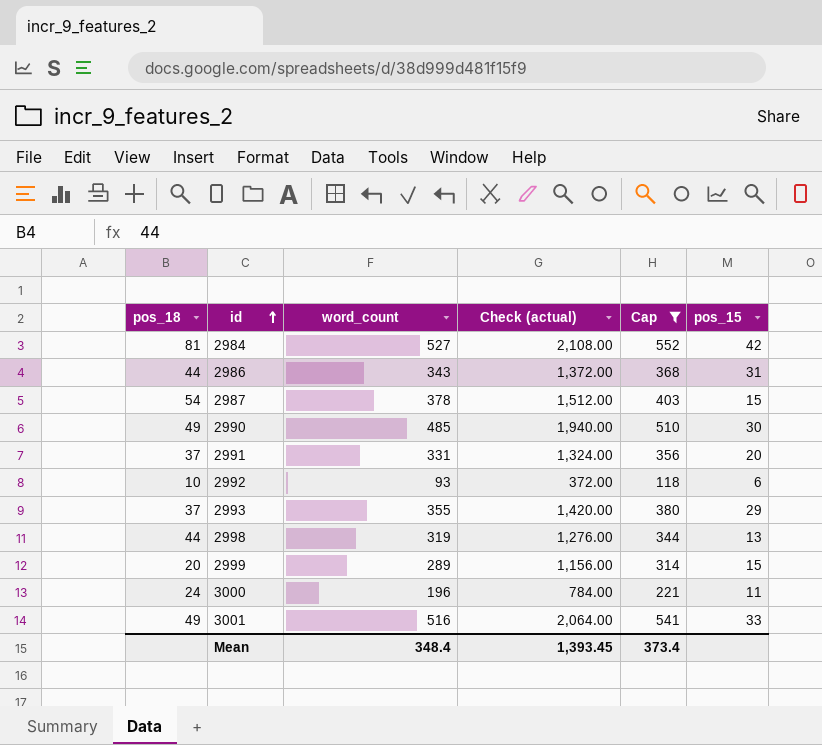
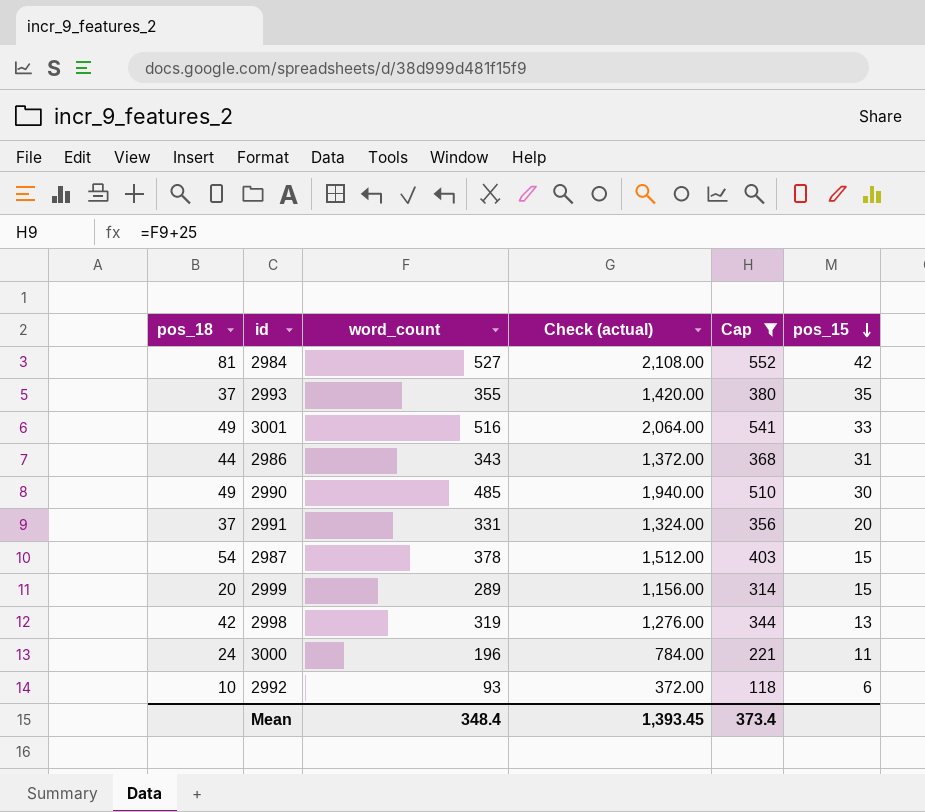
row order: id ascending -> pos_15 descending
2993 | pos_15: 29 -> 35
2998 | pos_18: 44 -> 42

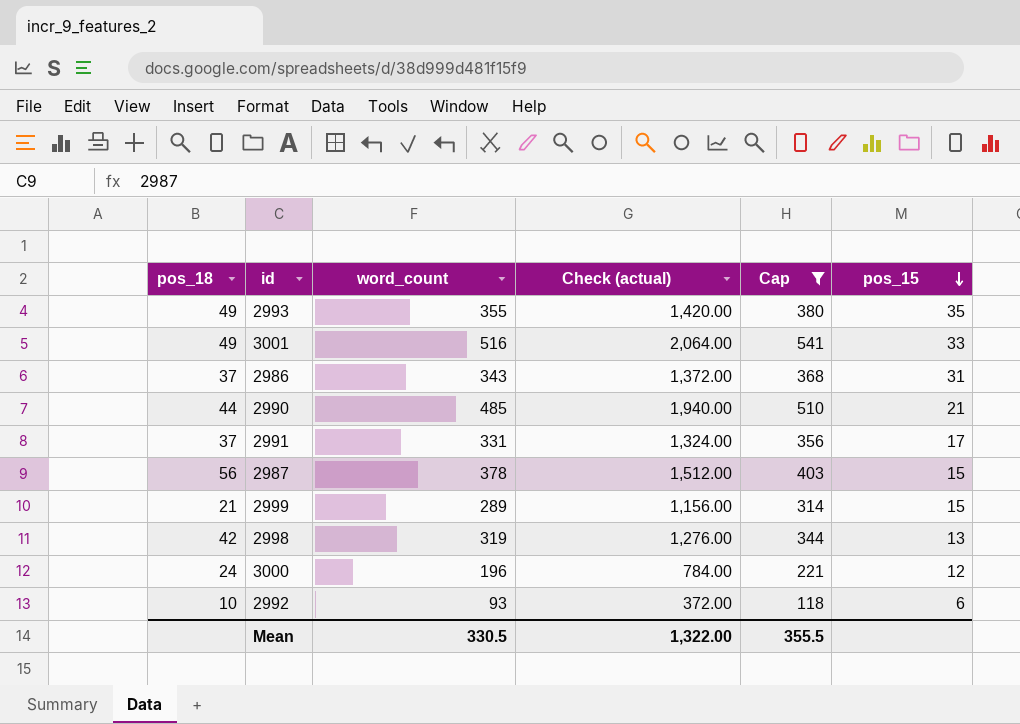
row 2984: 81 | 527 | 2,108.00 | 552 | 42 -> none
2993 | pos_18: 37 -> 49
2986 | pos_18: 44 -> 37
2990 | pos_18: 49 -> 44
2990 | pos_15: 30 -> 21
2991 | pos_15: 20 -> 17
2987 | pos_18: 54 -> 56
2999 | pos_18: 20 -> 21
3000 | pos_15: 11 -> 12
Mean | word_count: 348.4 -> 330.5
Mean | Check (actual): 1,393.45 -> 1,322.00
Mean | Cap: 373.4 -> 355.5

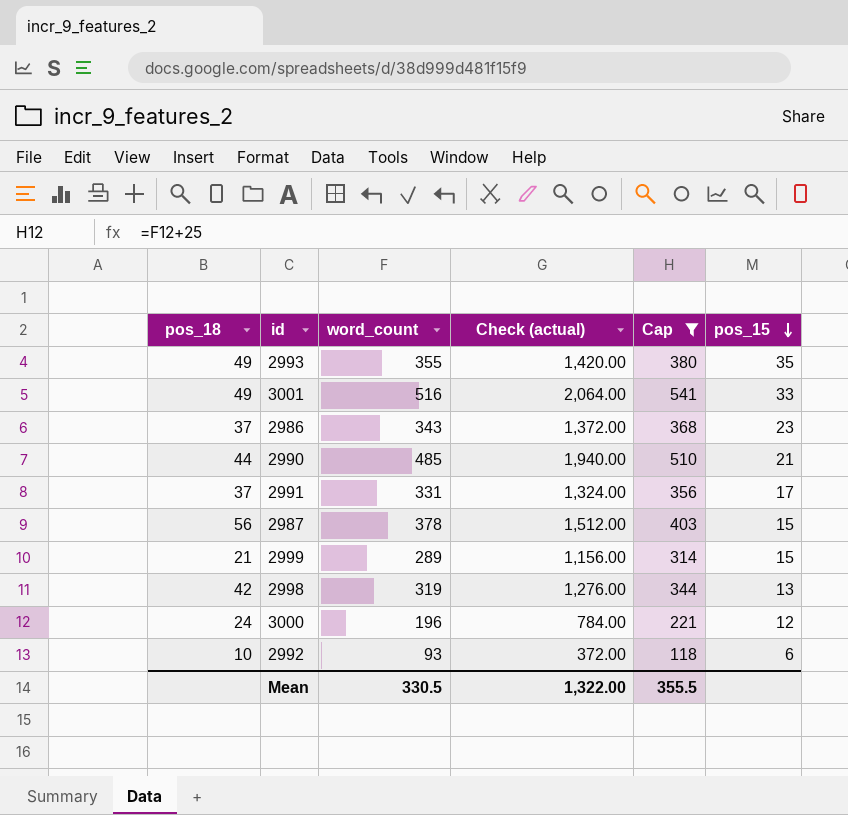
2986 | pos_15: 31 -> 23

